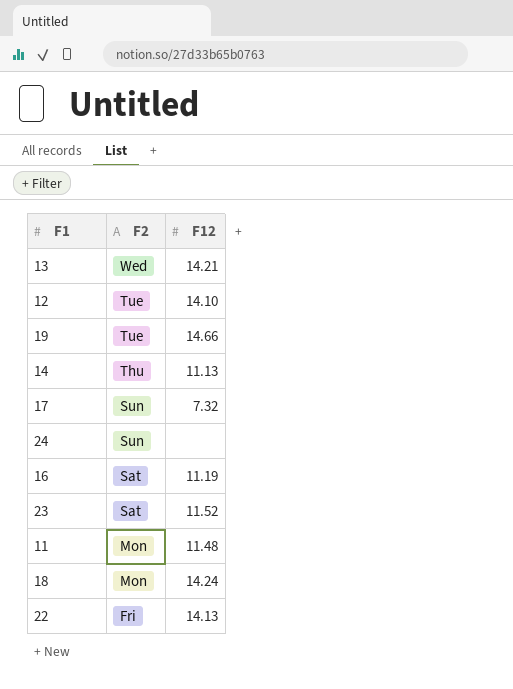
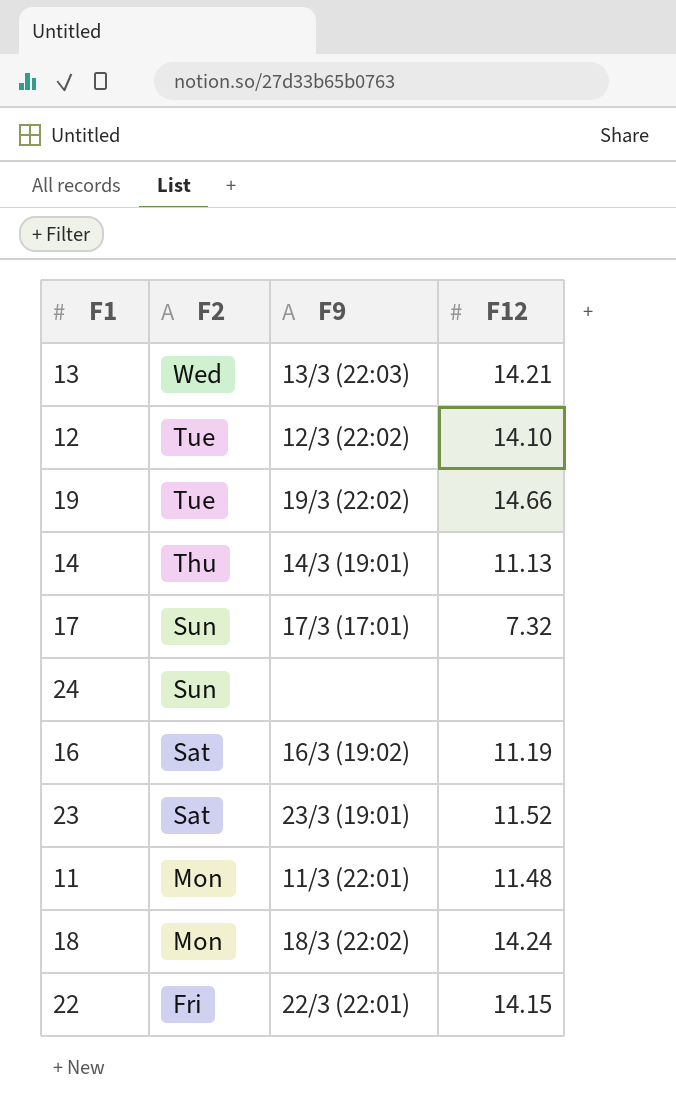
column F9 | position: none -> 3
22 | F12: 14.13 -> 14.15

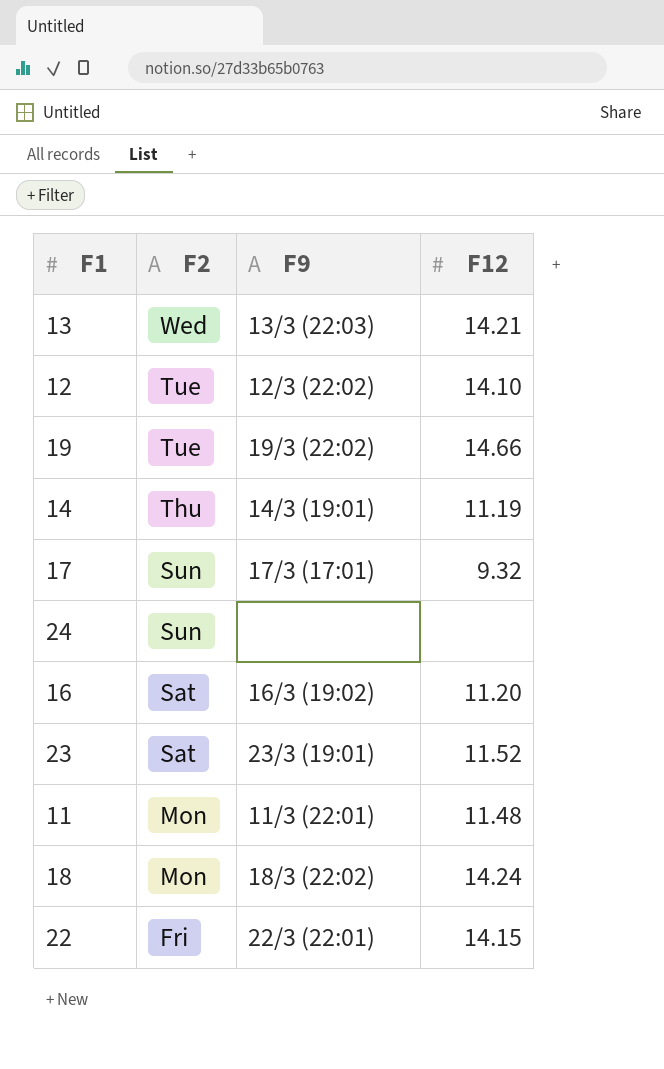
14 | F12: 11.13 -> 11.19
17 | F12: 7.32 -> 9.32
16 | F12: 11.19 -> 11.20

